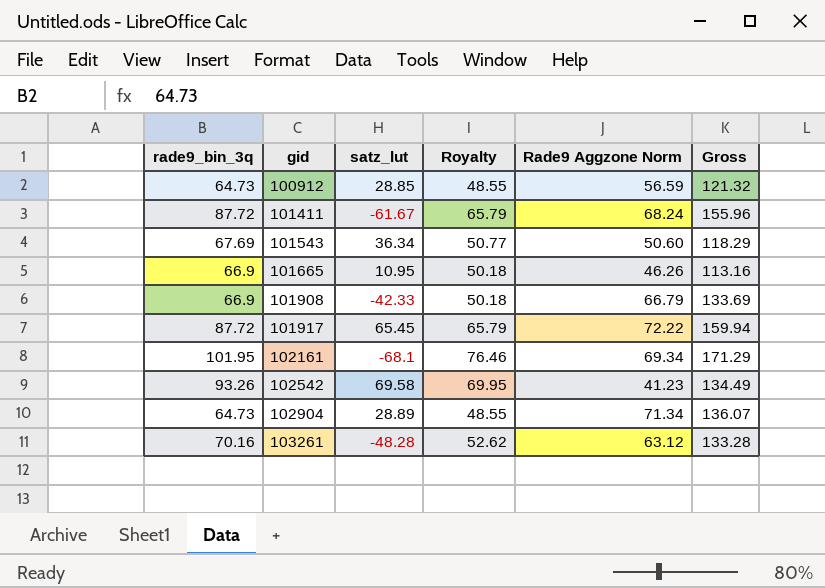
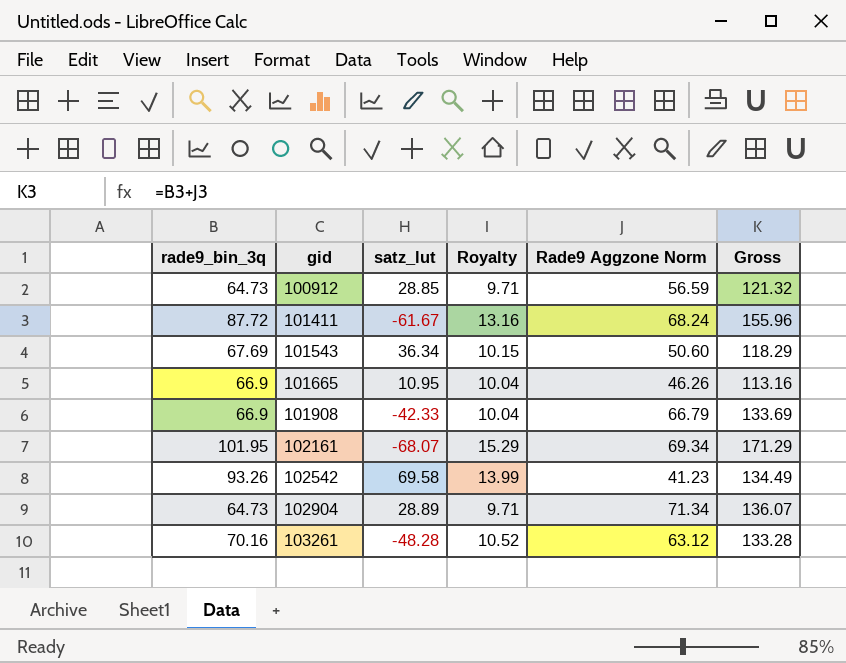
column Royalty | formula: [rade9_bin_3q] * 0.75 -> [rade9_bin_3q] * 0.15
row 101917: 87.72 | 65.45 | 65.79 | 72.22 | 159.94 -> none
102161 | satz_lut: -68.1 -> -68.07

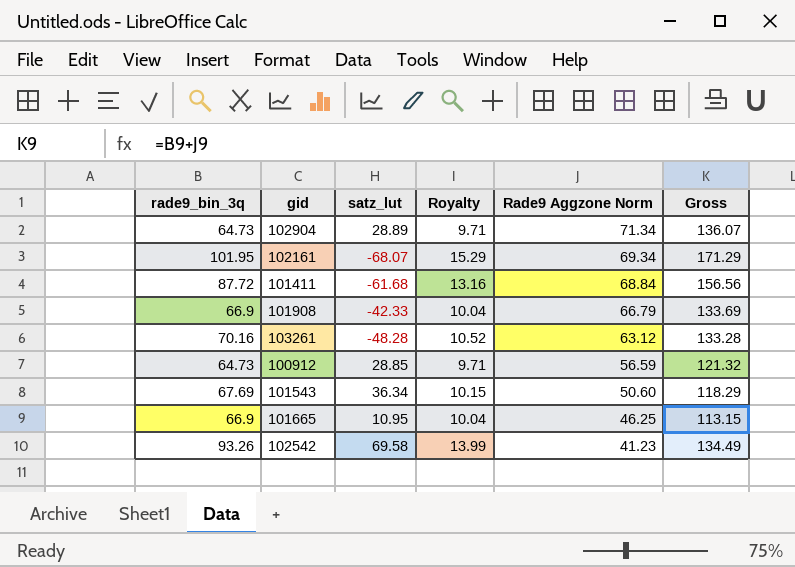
row order: gid ascending -> Rade9 Aggzone Norm descending
101411 | satz_lut: -61.67 -> -61.68
101411 | Rade9 Aggzone Norm: 68.24 -> 68.84
101411 | Gross: 155.96 -> 156.56
101665 | Rade9 Aggzone Norm: 46.26 -> 46.25
101665 | Gross: 113.16 -> 113.15

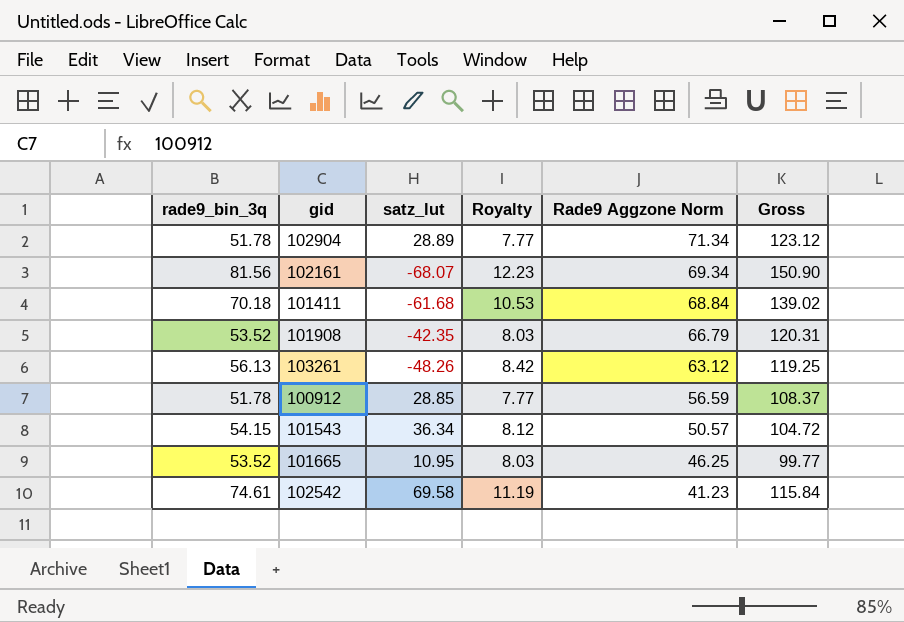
102904 | rade9_bin_3q: 64.73 -> 51.78
102904 | Royalty: 9.71 -> 7.77
102904 | Gross: 136.07 -> 123.12
102161 | rade9_bin_3q: 101.95 -> 81.56
102161 | Royalty: 15.29 -> 12.23
102161 | Gross: 171.29 -> 150.90
101411 | rade9_bin_3q: 87.72 -> 70.18
101411 | Royalty: 13.16 -> 10.53
101411 | Gross: 156.56 -> 139.02
101908 | rade9_bin_3q: 66.9 -> 53.52
101908 | satz_lut: -42.33 -> -42.35
101908 | Royalty: 10.04 -> 8.03
101908 | Gross: 133.69 -> 120.31
103261 | rade9_bin_3q: 70.16 -> 56.13
103261 | satz_lut: -48.28 -> -48.26
103261 | Royalty: 10.52 -> 8.42
103261 | Gross: 133.28 -> 119.25
100912 | rade9_bin_3q: 64.73 -> 51.78
100912 | Royalty: 9.71 -> 7.77
100912 | Gross: 121.32 -> 108.37
101543 | rade9_bin_3q: 67.69 -> 54.15
101543 | Royalty: 10.15 -> 8.12
101543 | Rade9 Aggzone Norm: 50.60 -> 50.57
101543 | Gross: 118.29 -> 104.72
101665 | rade9_bin_3q: 66.9 -> 53.52
101665 | Royalty: 10.04 -> 8.03
101665 | Gross: 113.15 -> 99.77
102542 | rade9_bin_3q: 93.26 -> 74.61
102542 | Royalty: 13.99 -> 11.19
102542 | Gross: 134.49 -> 115.84

